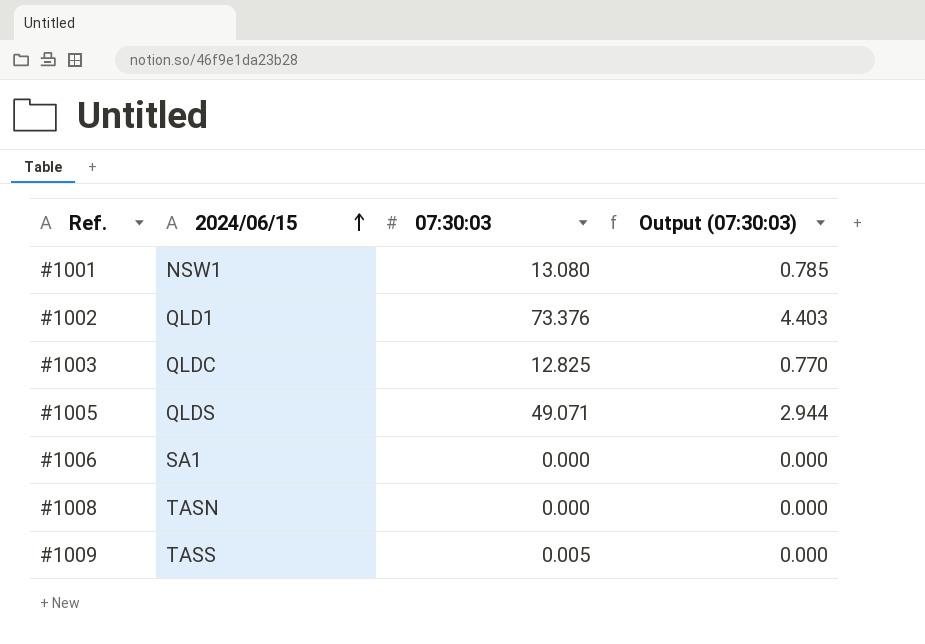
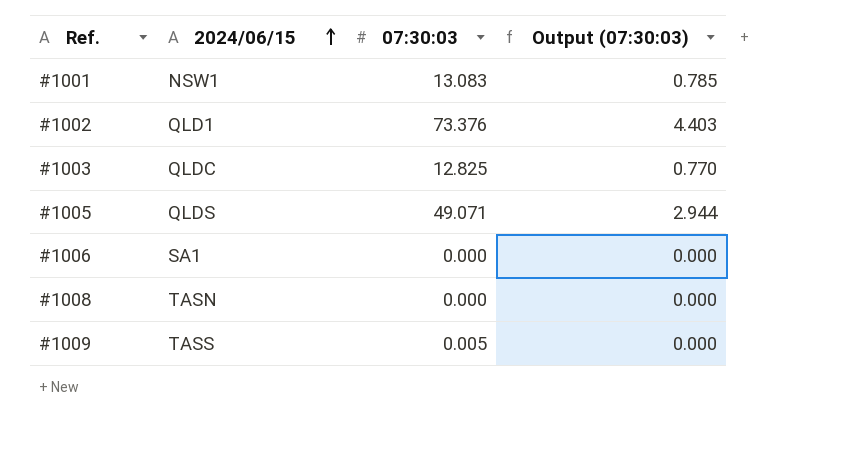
#1001 | 07:30:03: 13.080 -> 13.083

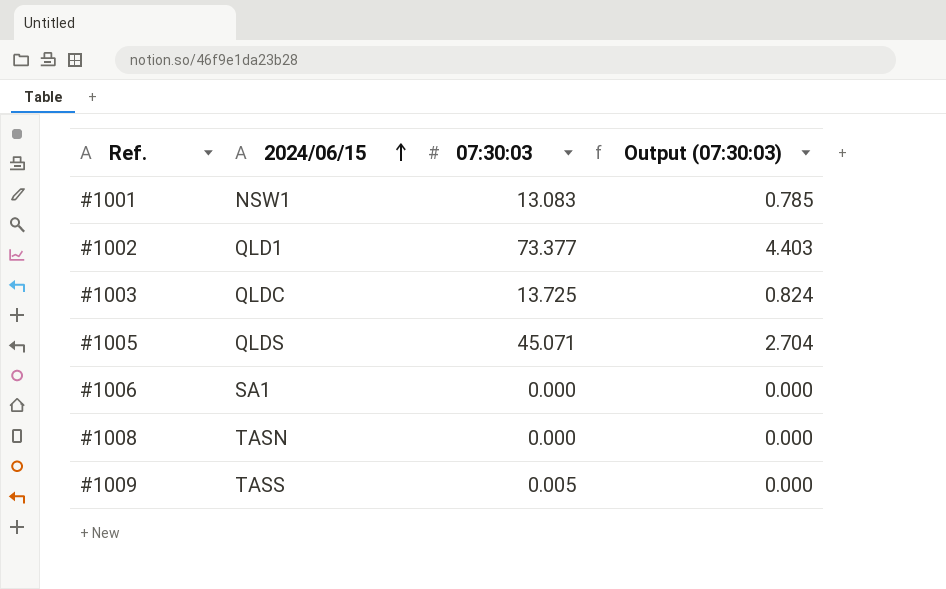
#1002 | 07:30:03: 73.376 -> 73.377
#1003 | 07:30:03: 12.825 -> 13.725
#1003 | Output (07:30:03): 0.770 -> 0.824
#1005 | 07:30:03: 49.071 -> 45.071
#1005 | Output (07:30:03): 2.944 -> 2.704

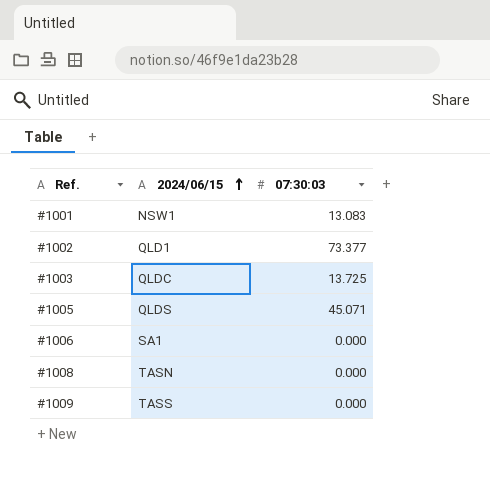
column Output (07:30:03) | formula: [07:30:03] * 0.06 -> none
#1009 | 07:30:03: 0.005 -> 0.000

